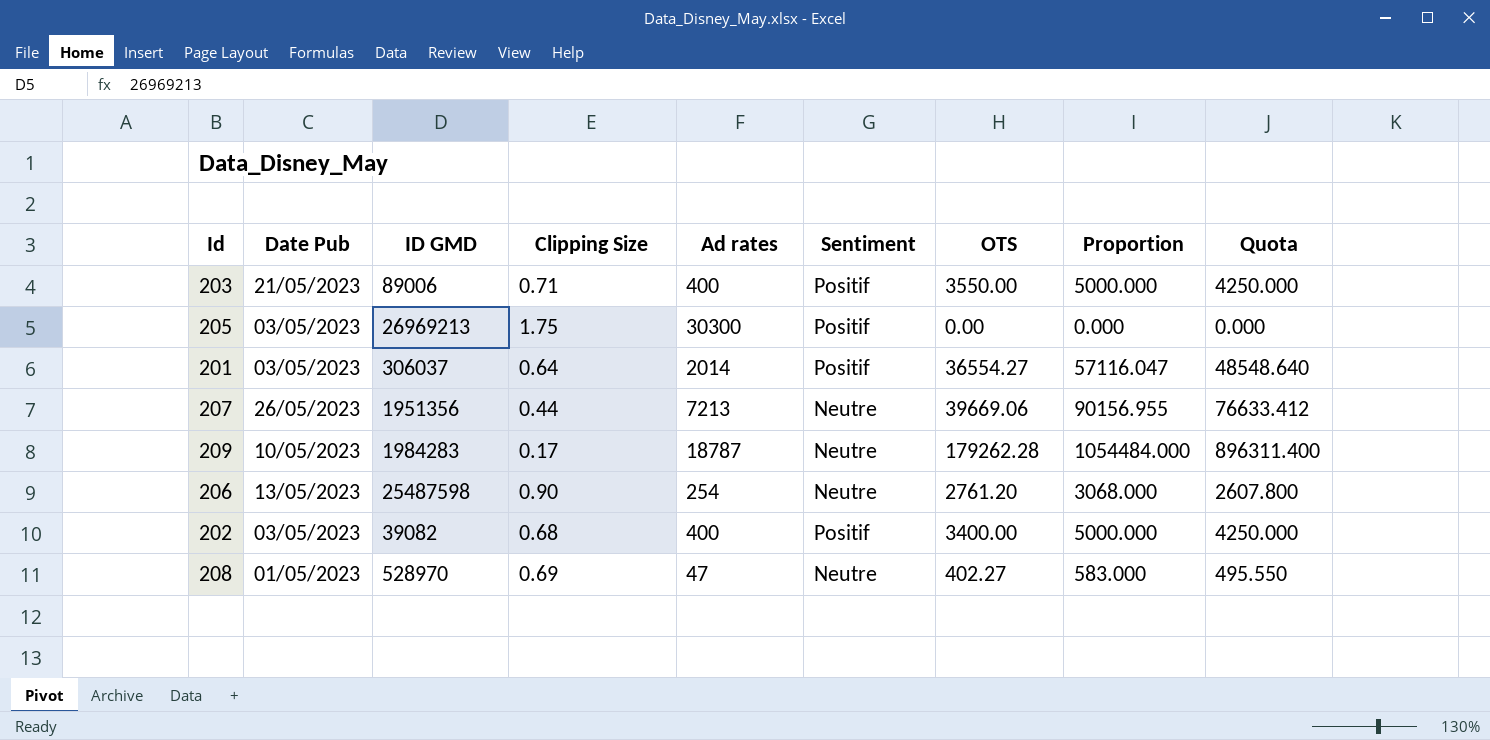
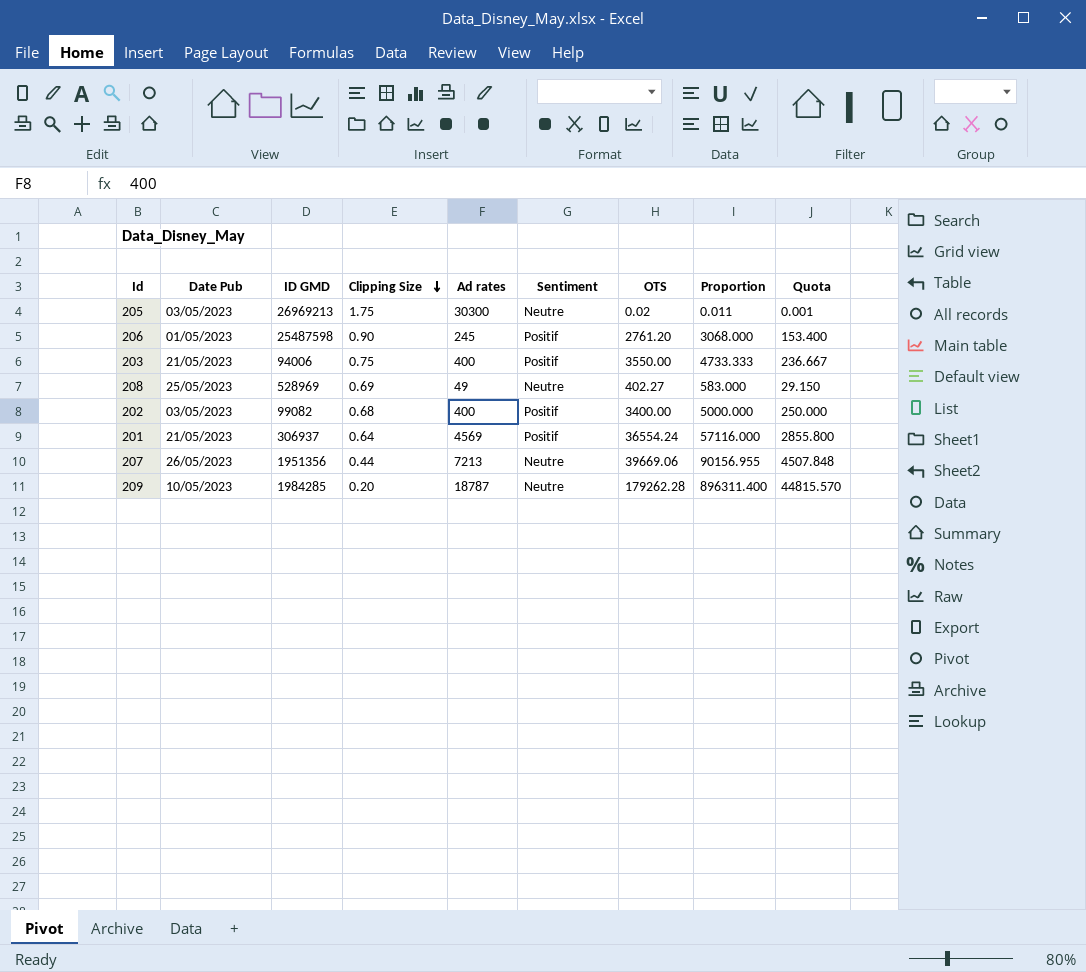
row order: none -> Clipping Size descending
column Quota | formula: [Proportion] * 0.85 -> [Proportion] * 0.05
205 | Sentiment: Positif -> Neutre
205 | OTS: 0.00 -> 0.02
205 | Proportion: 0.000 -> 0.011
206 | Date Pub: 13/05/2023 -> 01/05/2023
206 | Ad rates: 254 -> 245
206 | Sentiment: Neutre -> Positif
203 | ID GMD: 89006 -> 94006
203 | Clipping Size: 0.71 -> 0.75
203 | Proportion: 5000.000 -> 4733.333
208 | Date Pub: 01/05/2023 -> 25/05/2023
208 | ID GMD: 528970 -> 528969
208 | Ad rates: 47 -> 49
202 | ID GMD: 39082 -> 99082
201 | Date Pub: 03/05/2023 -> 21/05/2023
201 | ID GMD: 306037 -> 306937
201 | Ad rates: 2014 -> 4569
201 | OTS: 36554.27 -> 36554.24
201 | Proportion: 57116.047 -> 57116.000
209 | ID GMD: 1984283 -> 1984285
209 | Clipping Size: 0.17 -> 0.20
209 | Proportion: 1054484.000 -> 896311.400

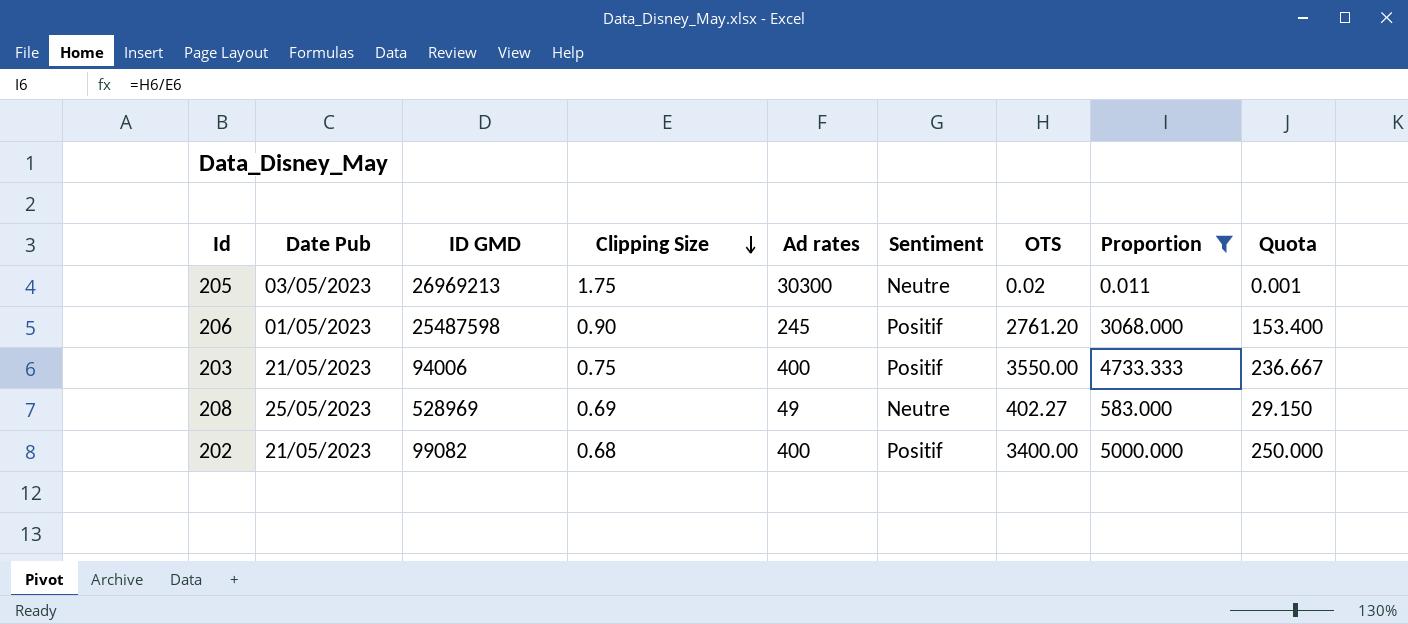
filter: none -> Proportion <= 5000.000
202 | Date Pub: 03/05/2023 -> 21/05/2023

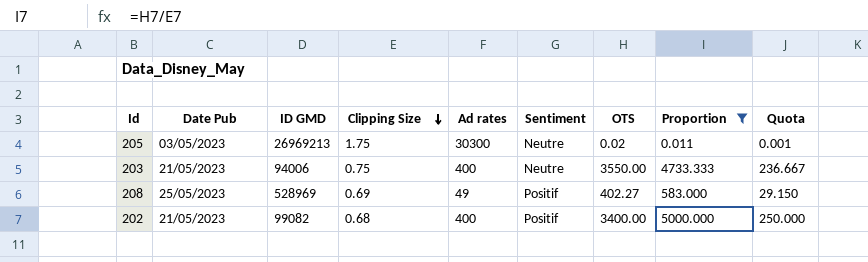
row 206: 01/05/2023 | 25487598 | 0.90 | 245 | Positif | 2761.20 | 3068.000 | 153.400 -> none
203 | Sentiment: Positif -> Neutre
208 | Sentiment: Neutre -> Positif

